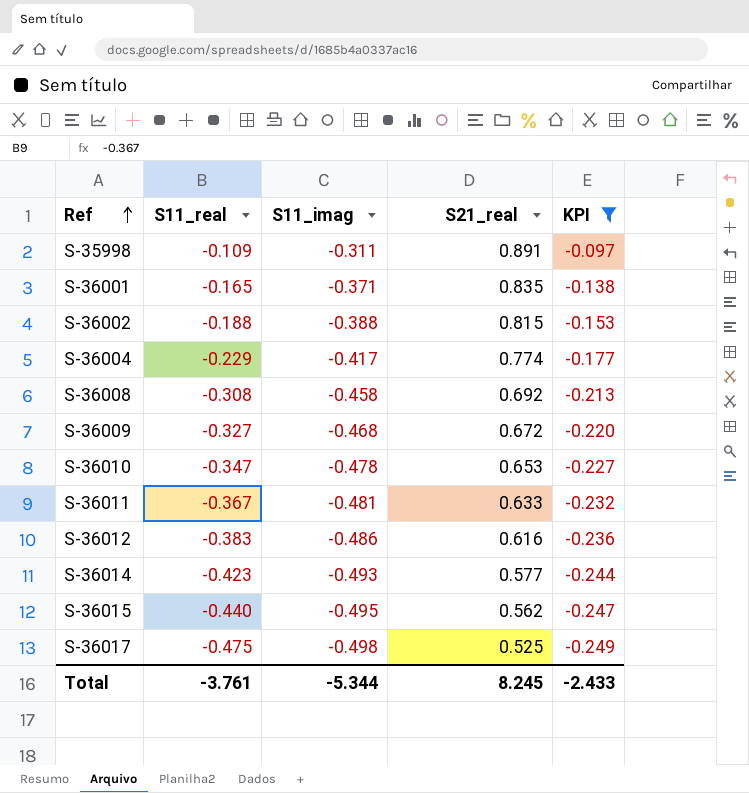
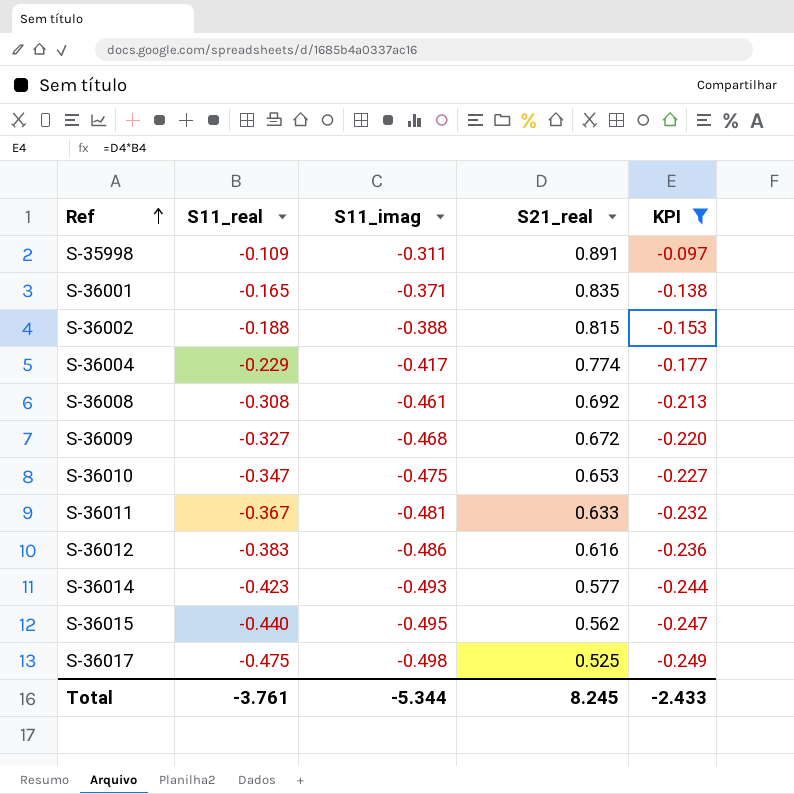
S-36008 | S11_imag: -0.458 -> -0.461
S-36010 | S11_imag: -0.478 -> -0.475

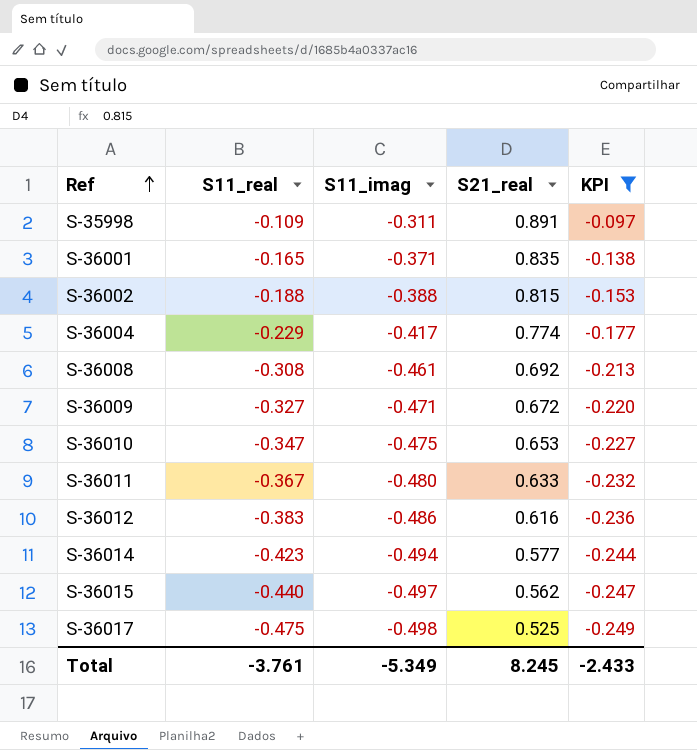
S-36009 | S11_imag: -0.468 -> -0.471
S-36011 | S11_imag: -0.481 -> -0.480
S-36014 | S11_imag: -0.493 -> -0.494
S-36015 | S11_imag: -0.495 -> -0.497
Total | S11_imag: -5.344 -> -5.349

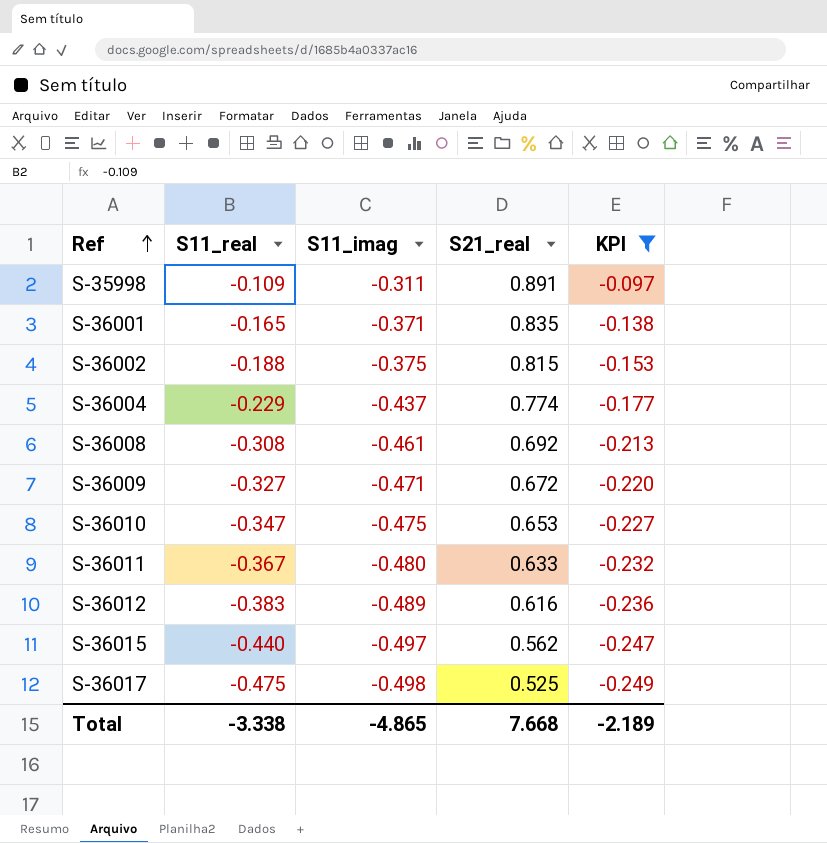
row S-36014: -0.423 | -0.494 | 0.577 | -0.244 -> none
S-36002 | S11_imag: -0.388 -> -0.375
S-36004 | S11_imag: -0.417 -> -0.437
S-36012 | S11_imag: -0.486 -> -0.489
Total | S11_real: -3.761 -> -3.338
Total | S11_imag: -5.349 -> -4.865
Total | S21_real: 8.245 -> 7.668
Total | KPI: -2.433 -> -2.189

